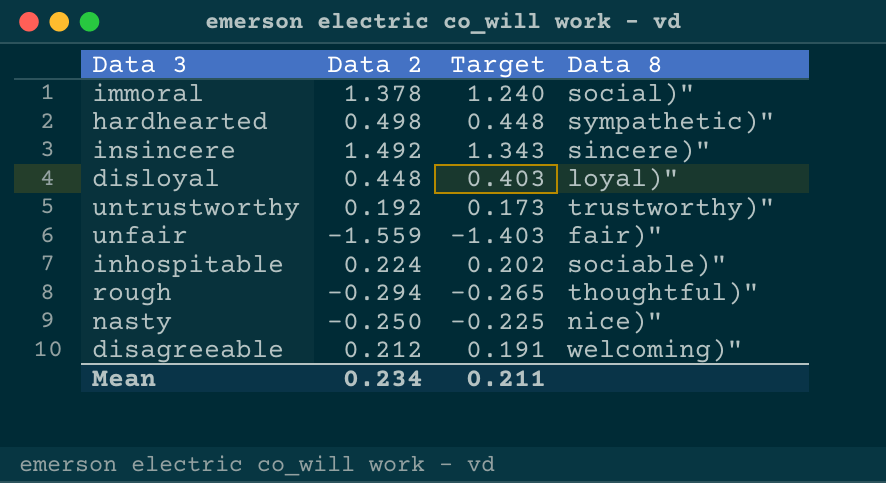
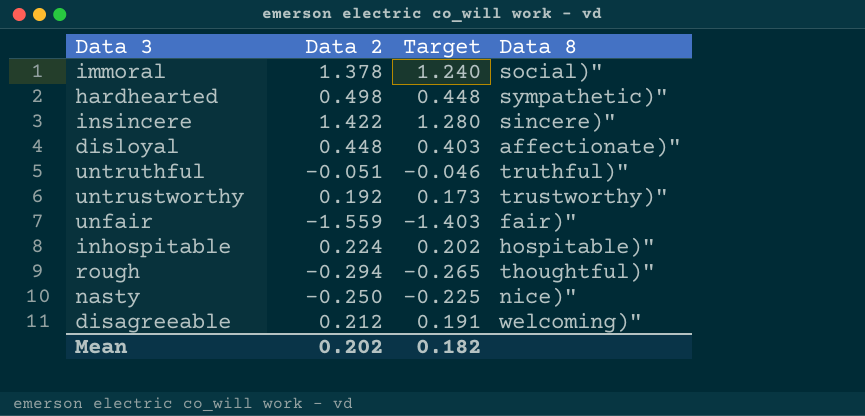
insincere | Data 2: 1.492 -> 1.422
insincere | Target: 1.343 -> 1.280
disloyal | Data 8: loyal)" -> affectionate)"
row untruthful: none -> -0.051 | -0.046 | truthful)"
inhospitable | Data 8: sociable)" -> hospitable)"
Mean | Data 2: 0.234 -> 0.202
Mean | Target: 0.211 -> 0.182

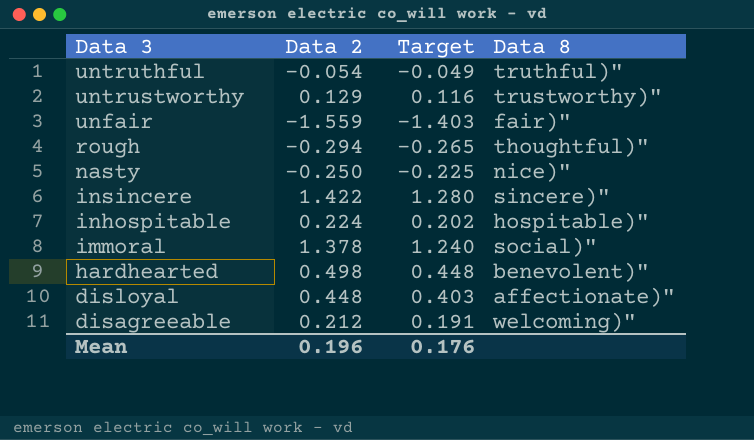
row order: none -> Data 3 descending
untruthful | Data 2: -0.051 -> -0.054
untruthful | Target: -0.046 -> -0.049
untrustworthy | Data 2: 0.192 -> 0.129
untrustworthy | Target: 0.173 -> 0.116
hardhearted | Data 8: sympathetic)" -> benevolent)"
Mean | Data 2: 0.202 -> 0.196
Mean | Target: 0.182 -> 0.176

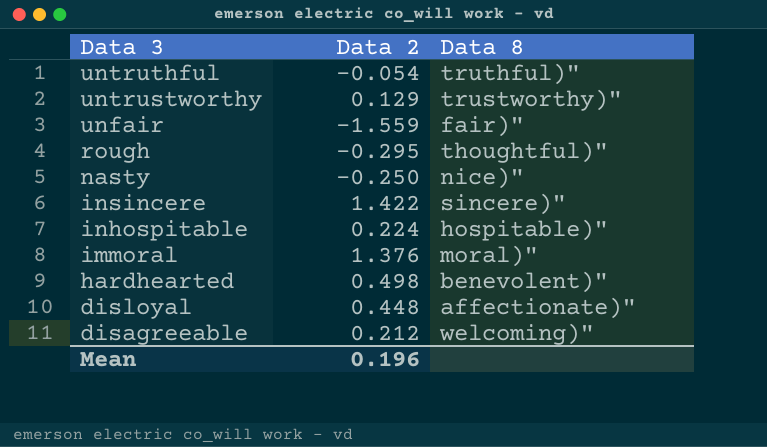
column Target | formula: [Data 2] * 0.9 -> none
rough | Data 2: -0.294 -> -0.295
immoral | Data 2: 1.378 -> 1.376
immoral | Data 8: social)" -> moral)"

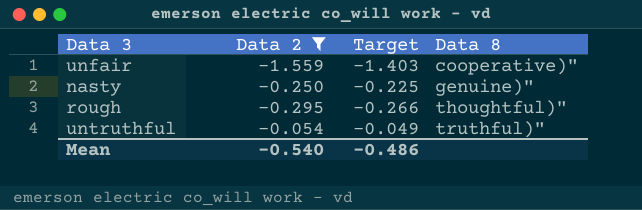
filter: none -> Data 2 <= -0.054
row order: Data 3 descending -> Data 8 ascending
column Target | formula: none -> [Data 2] * 0.9
unfair | Data 8: fair)" -> cooperative)"
nasty | Data 8: nice)" -> genuine)"
Mean | Data 2: 0.196 -> -0.540

